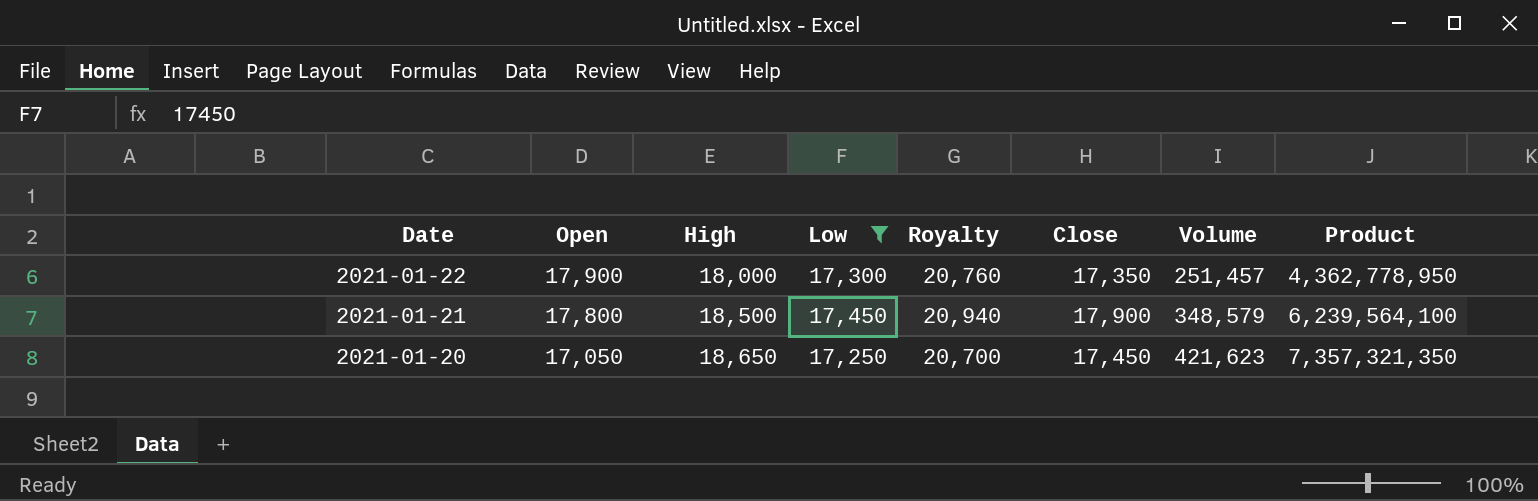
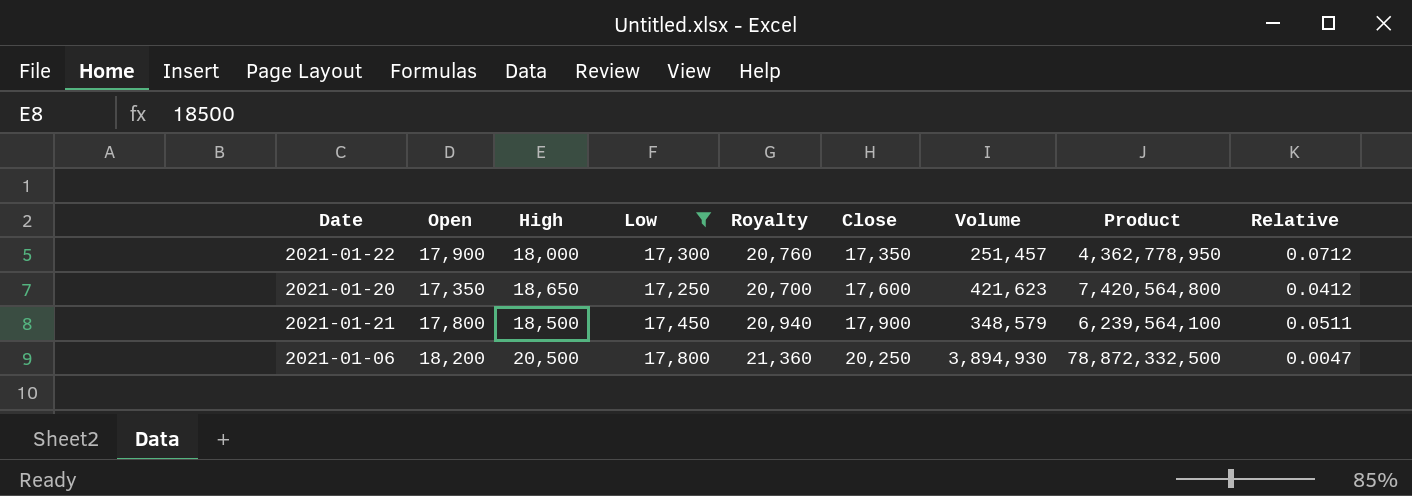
row order: Date descending -> Close ascending
column Relative | formula: none -> [Open] / [Volume]
2021-01-20 | Open: 17,050 -> 17,350
2021-01-20 | Close: 17,450 -> 17,600
2021-01-20 | Product: 7,357,321,350 -> 7,420,564,800
row 2021-01-06: none -> 18,200 | 20,500 | 17,800 | 21,360 | 20,250 | 3,894,930 | 78,872,332,500 | 0.0047

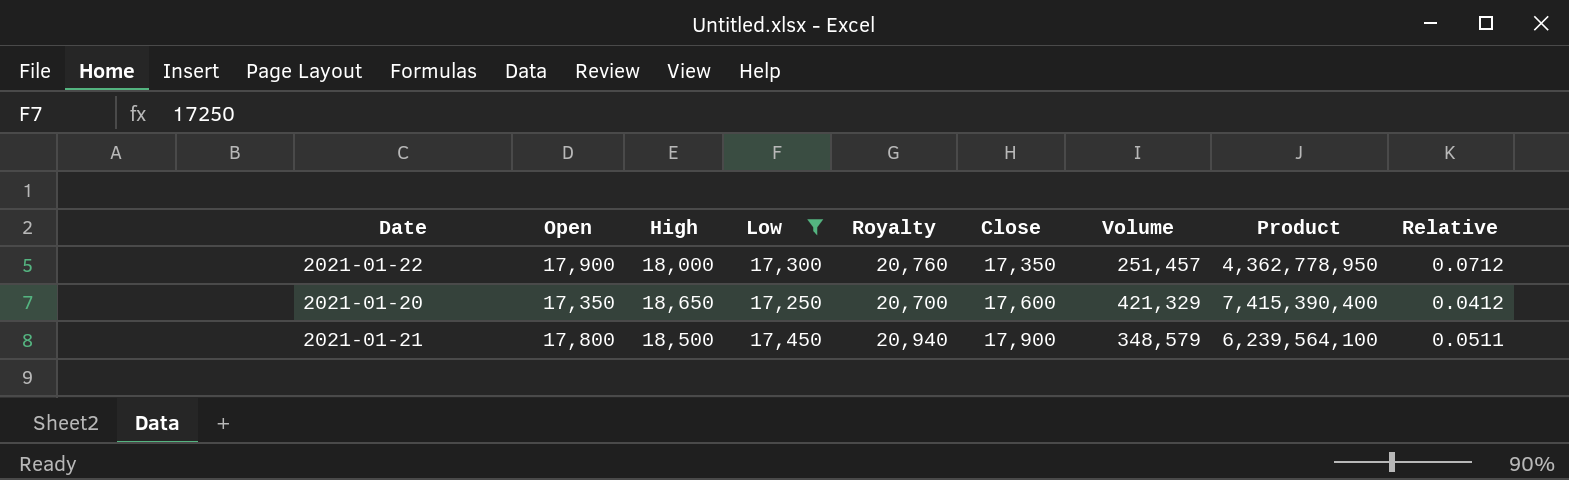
row 2021-01-06: 18,200 | 20,500 | 17,800 | 21,360 | 20,250 | 3,894,930 | 78,872,332,500 | 0.0047 -> none
2021-01-20 | Volume: 421,623 -> 421,329
2021-01-20 | Product: 7,420,564,800 -> 7,415,390,400

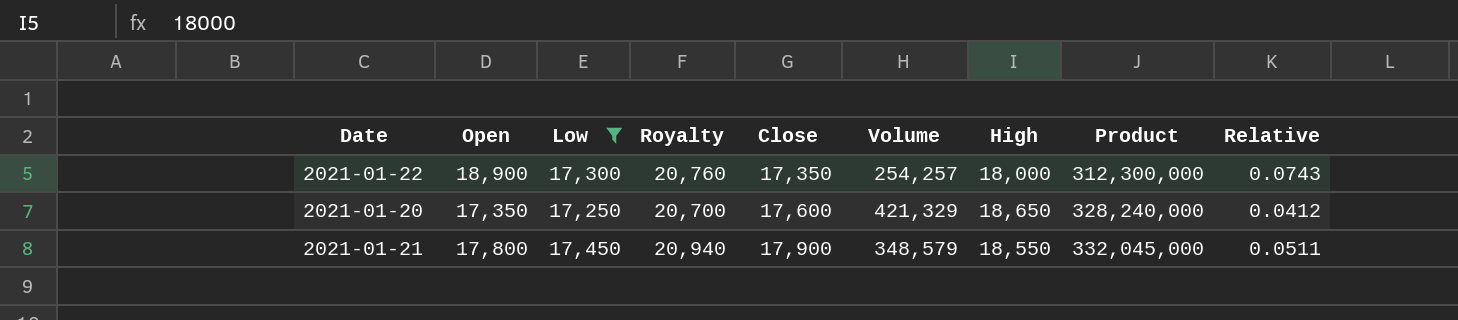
column High | position: 3 -> 7
column Product | formula: [Close] * [Volume] -> [Close] * [High]
2021-01-22 | Open: 17,900 -> 18,900
2021-01-22 | Volume: 251,457 -> 254,257
2021-01-22 | Relative: 0.0712 -> 0.0743
2021-01-21 | High: 18,500 -> 18,550

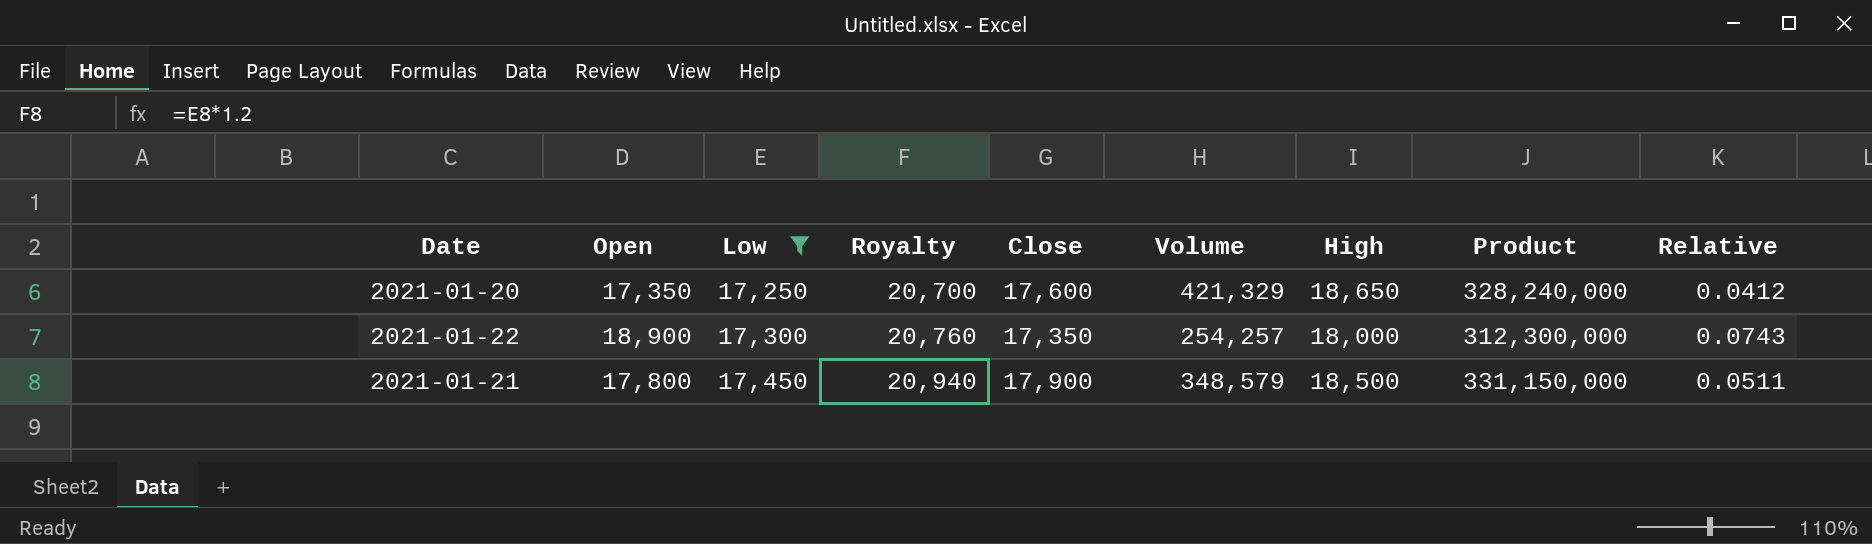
row order: Close ascending -> Low ascending
2021-01-21 | High: 18,550 -> 18,500
2021-01-21 | Product: 332,045,000 -> 331,150,000

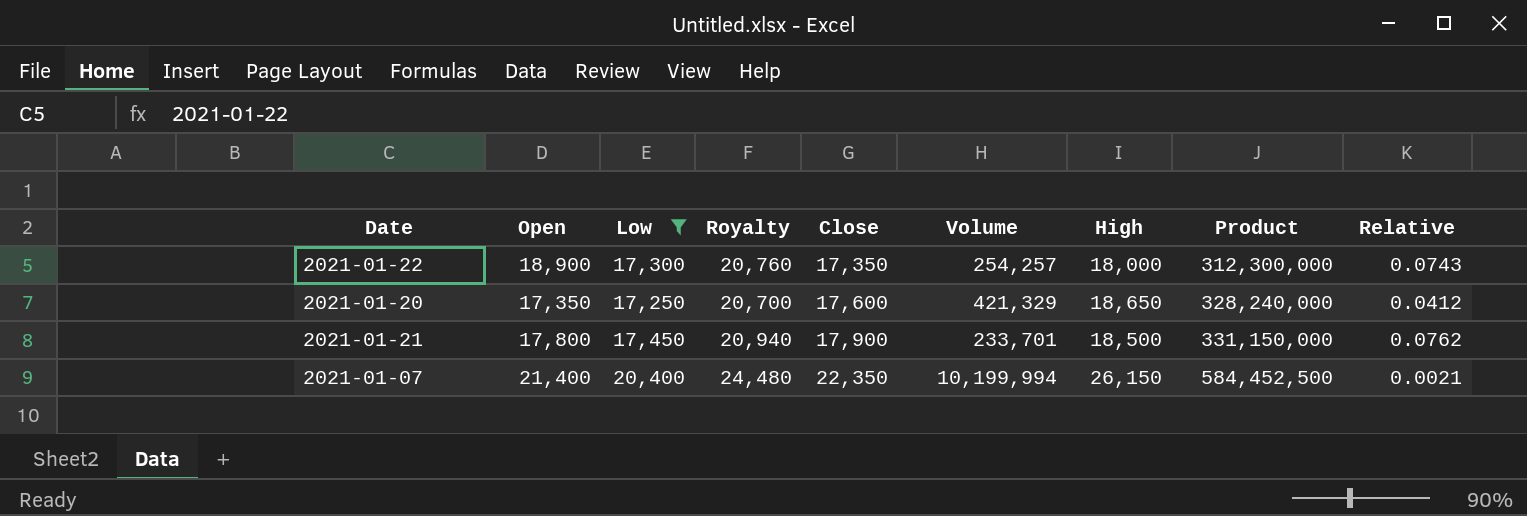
row order: Low ascending -> Close ascending
2021-01-21 | Volume: 348,579 -> 233,701
2021-01-21 | Relative: 0.0511 -> 0.0762
row 2021-01-07: none -> 21,400 | 20,400 | 24,480 | 22,350 | 10,199,994 | 26,150 | 584,452,500 | 0.0021

